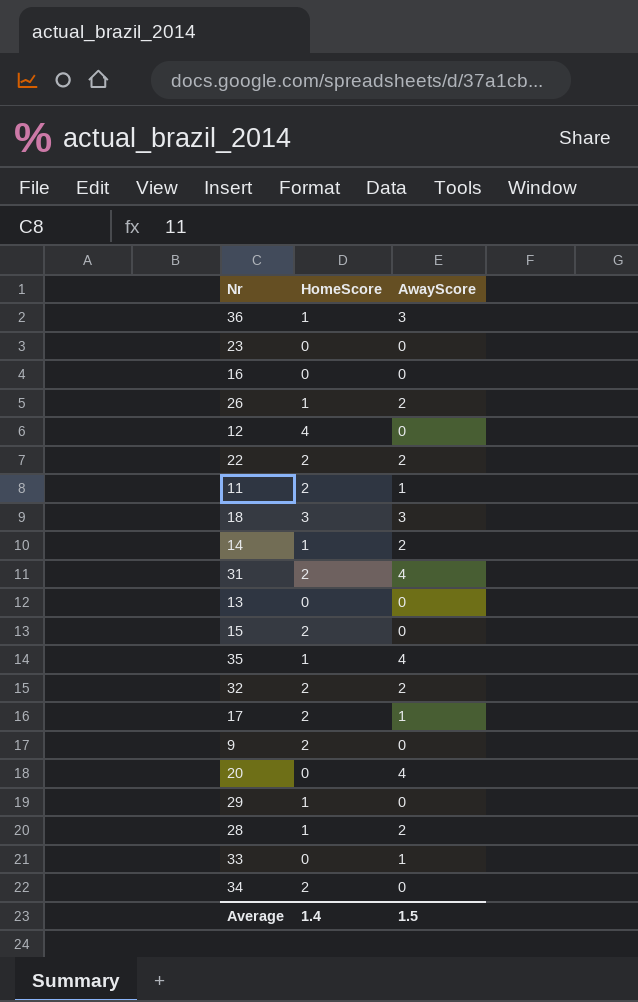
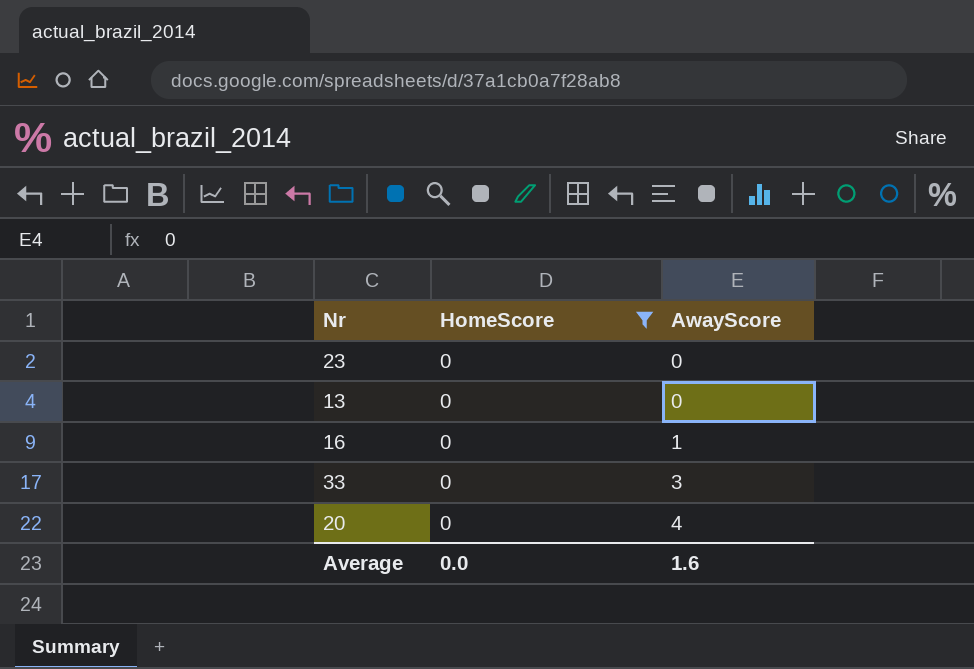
filter: none -> HomeScore = 0
row order: none -> AwayScore ascending
16 | AwayScore: 0 -> 1
33 | AwayScore: 1 -> 3
Average | HomeScore: 1.4 -> 0.0
Average | AwayScore: 1.5 -> 1.6

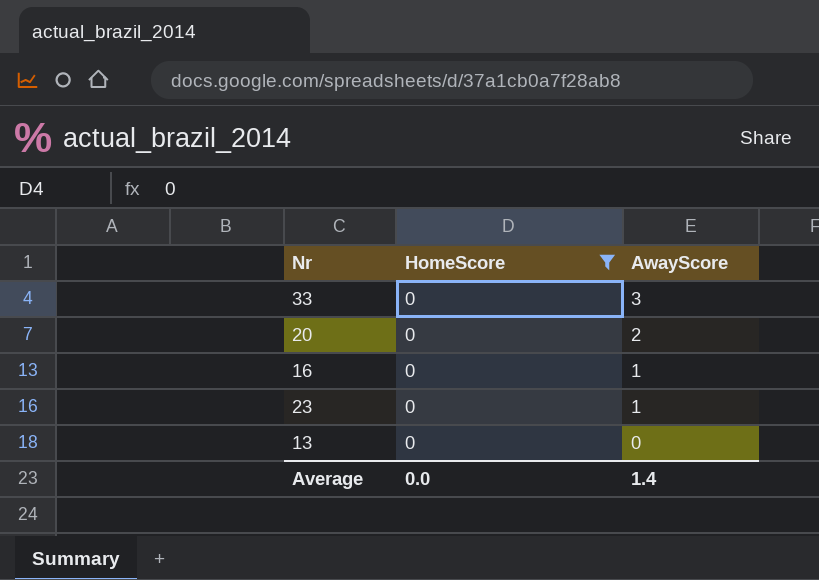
row order: AwayScore ascending -> AwayScore descending
20 | AwayScore: 4 -> 2
23 | AwayScore: 0 -> 1
Average | AwayScore: 1.6 -> 1.4

